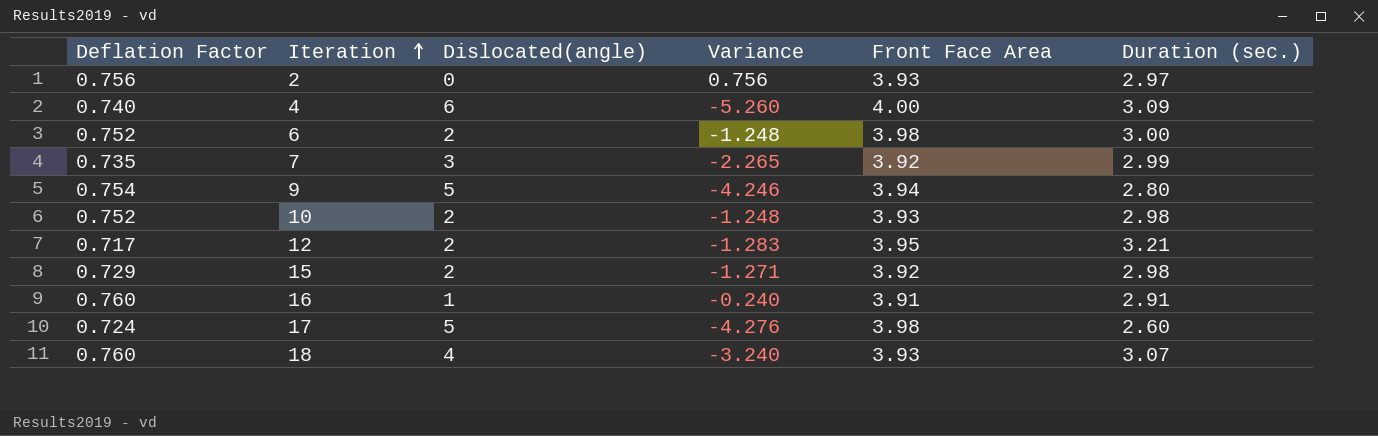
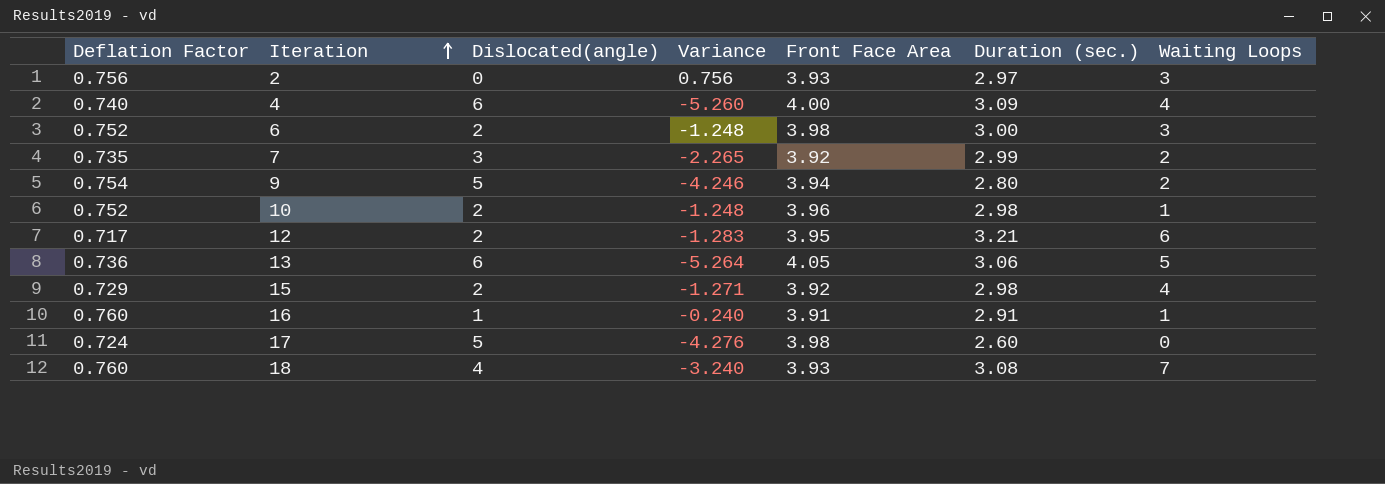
column Waiting Loops | position: none -> 7
10 | Front Face Area: 3.93 -> 3.96
row 13: none -> 0.736 | 6 | -5.264 | 4.05 | 3.06 | 5
18 | Duration (sec.): 3.07 -> 3.08

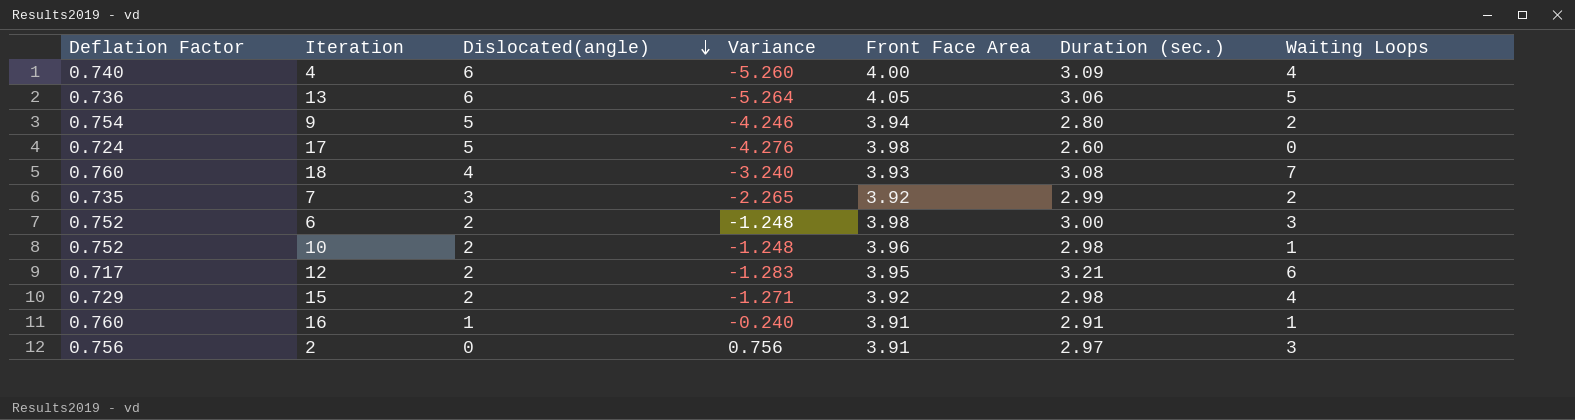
row order: Iteration ascending -> Dislocated(angle) descending
2 | Front Face Area: 3.93 -> 3.91

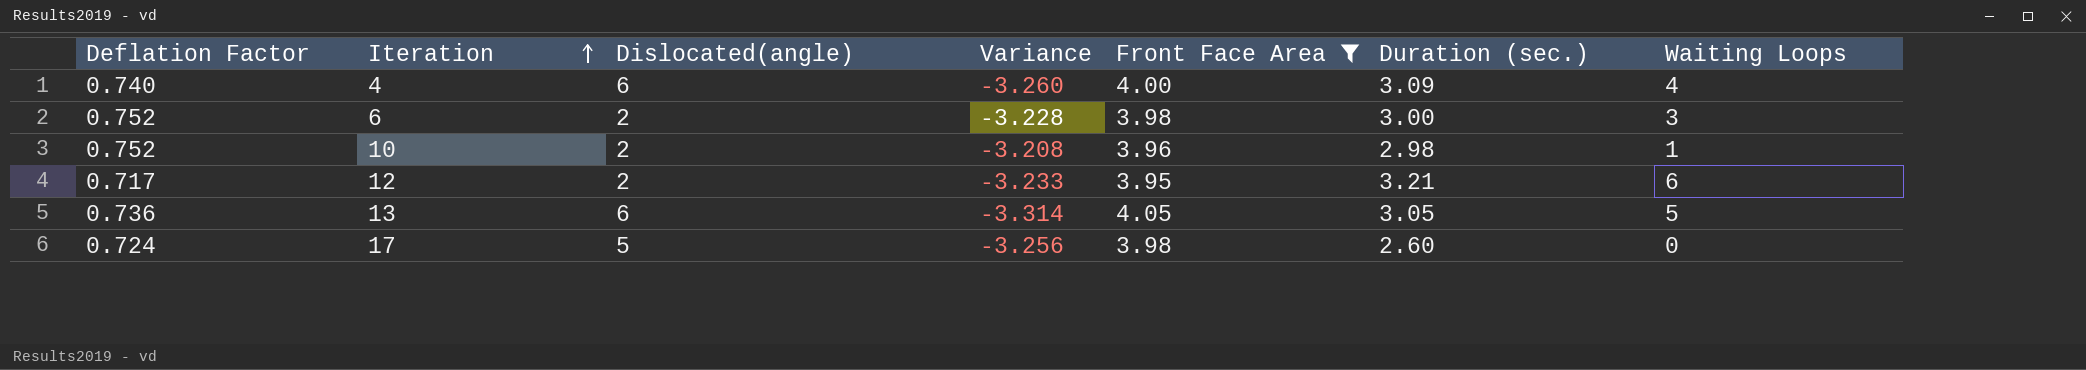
filter: none -> Front Face Area >= 3.95
row order: Dislocated(angle) descending -> Iteration ascending
column Variance | formula: [Deflation Factor] - [Dislocated(angle)] -> [Deflation Factor] - [Front Face Area]
13 | Duration (sec.): 3.06 -> 3.05

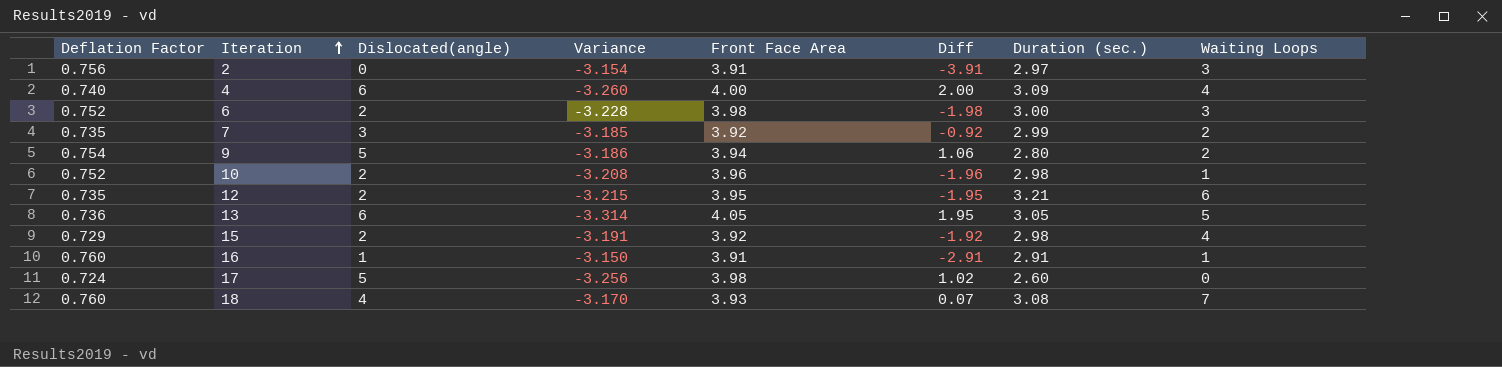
filter: Front Face Area >= 3.95 -> none
column Diff | formula: none -> [Dislocated(angle)] - [Front Face Area]
12 | Deflation Factor: 0.717 -> 0.735
12 | Variance: -3.233 -> -3.215

